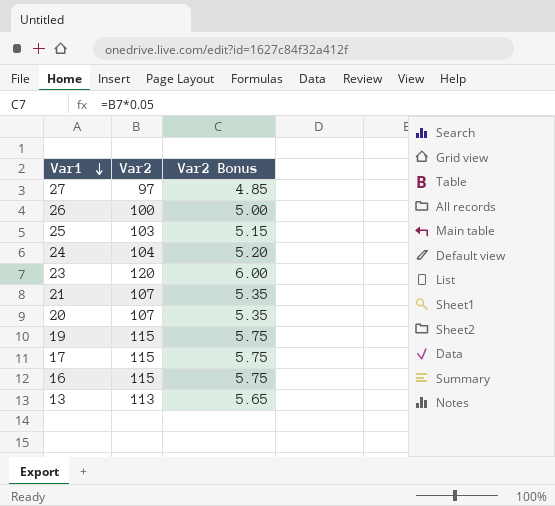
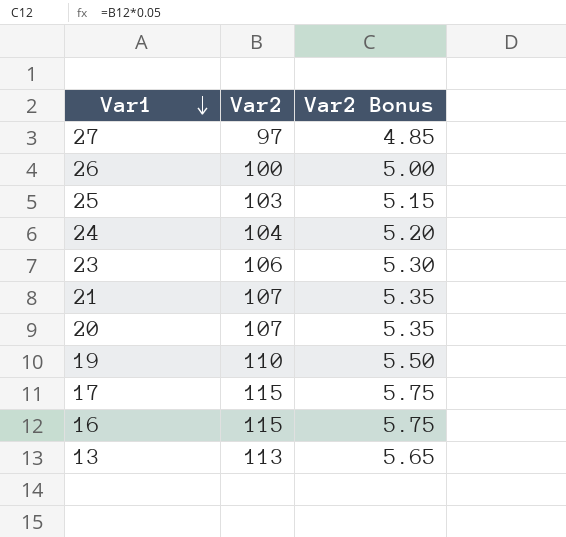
23 | Var2: 120 -> 106
23 | Var2 Bonus: 6.00 -> 5.30
19 | Var2: 115 -> 110
19 | Var2 Bonus: 5.75 -> 5.50

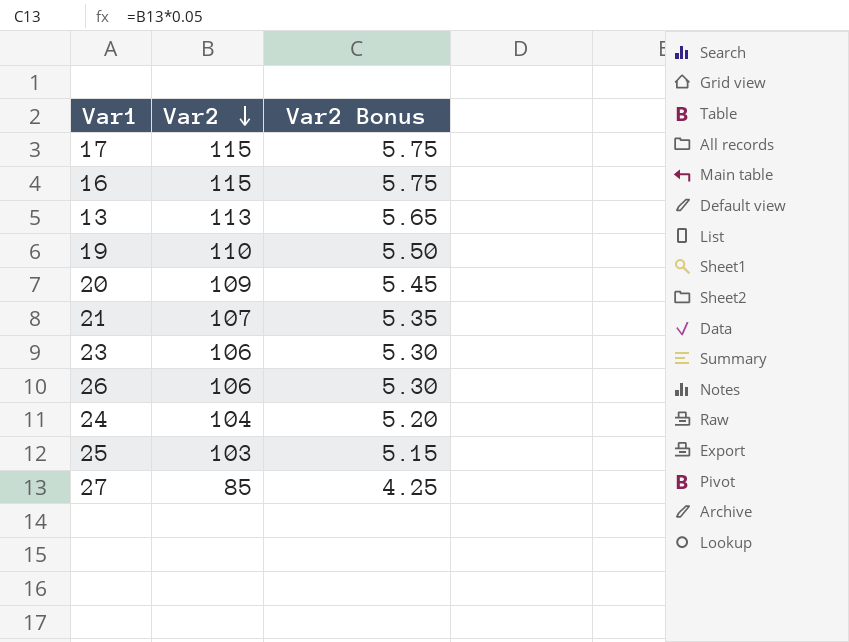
row order: Var1 descending -> Var2 descending
20 | Var2: 107 -> 109
20 | Var2 Bonus: 5.35 -> 5.45
26 | Var2: 100 -> 106
26 | Var2 Bonus: 5.00 -> 5.30
27 | Var2: 97 -> 85
27 | Var2 Bonus: 4.85 -> 4.25

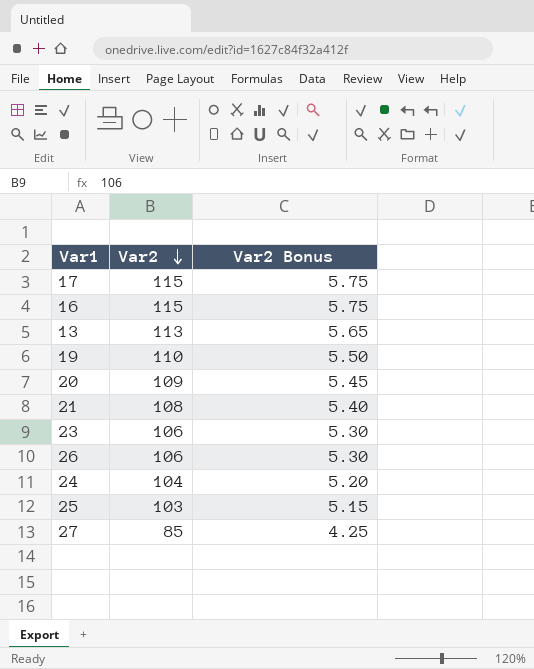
21 | Var2: 107 -> 108
21 | Var2 Bonus: 5.35 -> 5.40

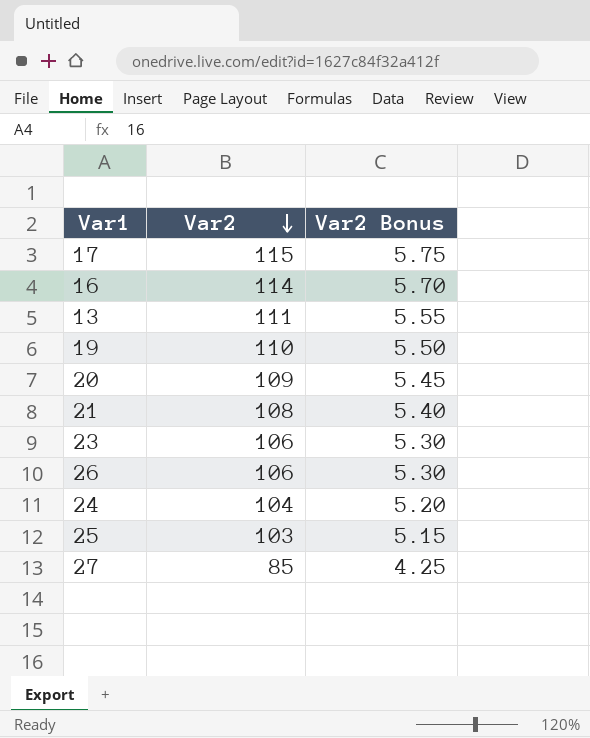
16 | Var2: 115 -> 114
16 | Var2 Bonus: 5.75 -> 5.70
13 | Var2: 113 -> 111
13 | Var2 Bonus: 5.65 -> 5.55

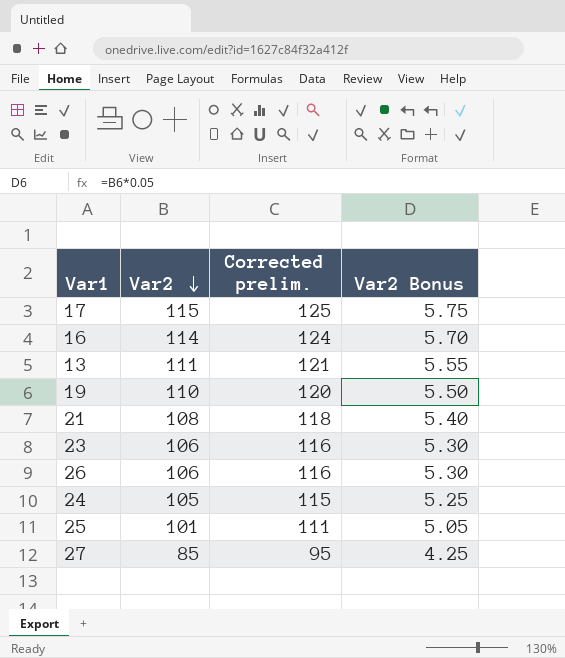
column Corrected prelim. | formula: none -> [Var2] + 10
row 20: 109 | 5.45 -> none
24 | Var2: 104 -> 105
24 | Var2 Bonus: 5.20 -> 5.25
25 | Var2: 103 -> 101
25 | Var2 Bonus: 5.15 -> 5.05

